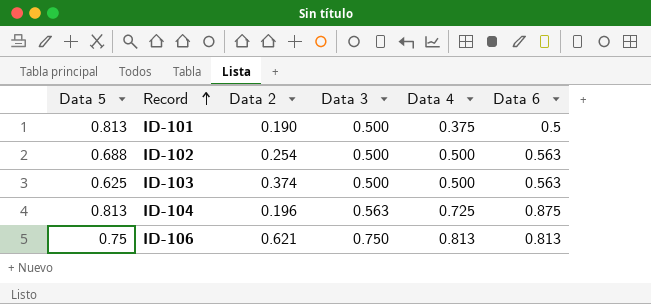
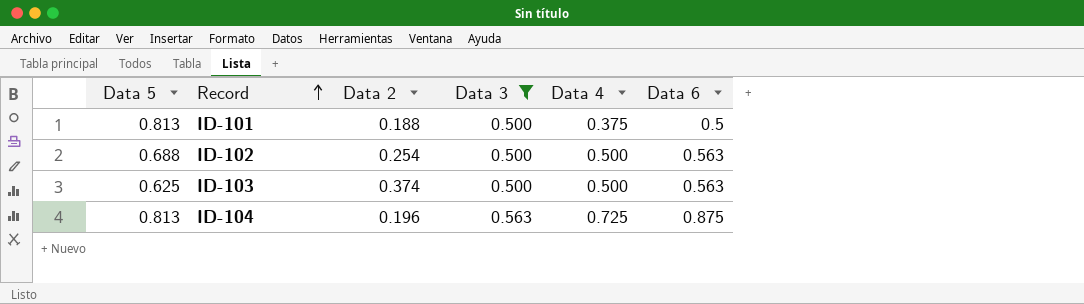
filter: none -> Data 3 != 0.750
ID-101 | Data 2: 0.190 -> 0.188

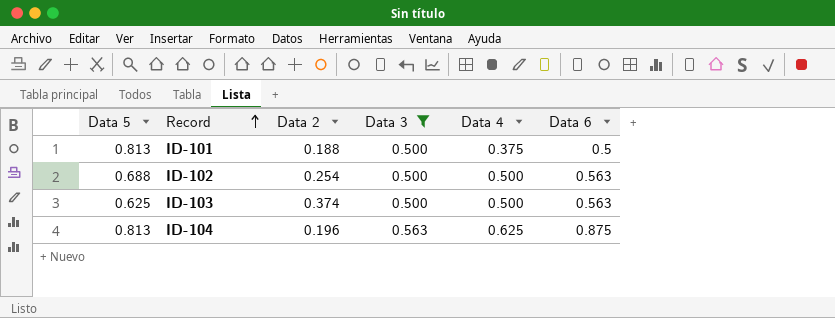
ID-104 | Data 4: 0.725 -> 0.625

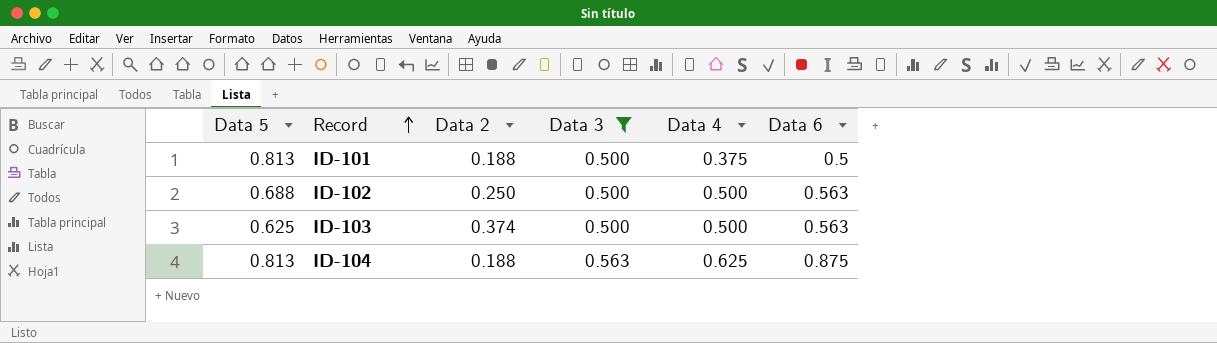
ID-102 | Data 2: 0.254 -> 0.250
ID-104 | Data 2: 0.196 -> 0.188

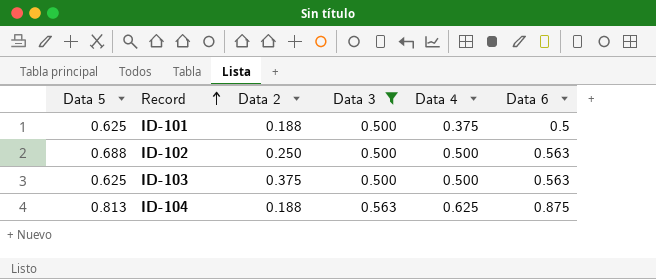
ID-101 | Data 5: 0.813 -> 0.625
ID-103 | Data 2: 0.374 -> 0.375

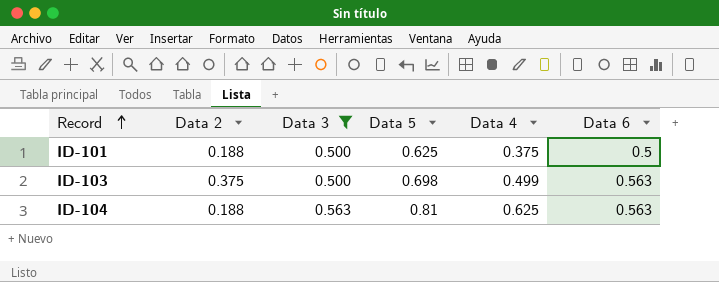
column Data 5 | position: 1 -> 4
row ID-102: 0.688 | 0.250 | 0.500 | 0.500 | 0.563 -> none
ID-103 | Data 5: 0.625 -> 0.698
ID-103 | Data 4: 0.500 -> 0.499
ID-104 | Data 5: 0.813 -> 0.81
ID-104 | Data 6: 0.875 -> 0.563

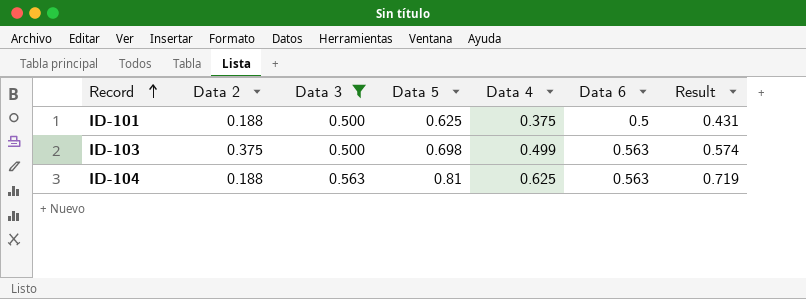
column Result | formula: none -> [Data 4] * 1.15

